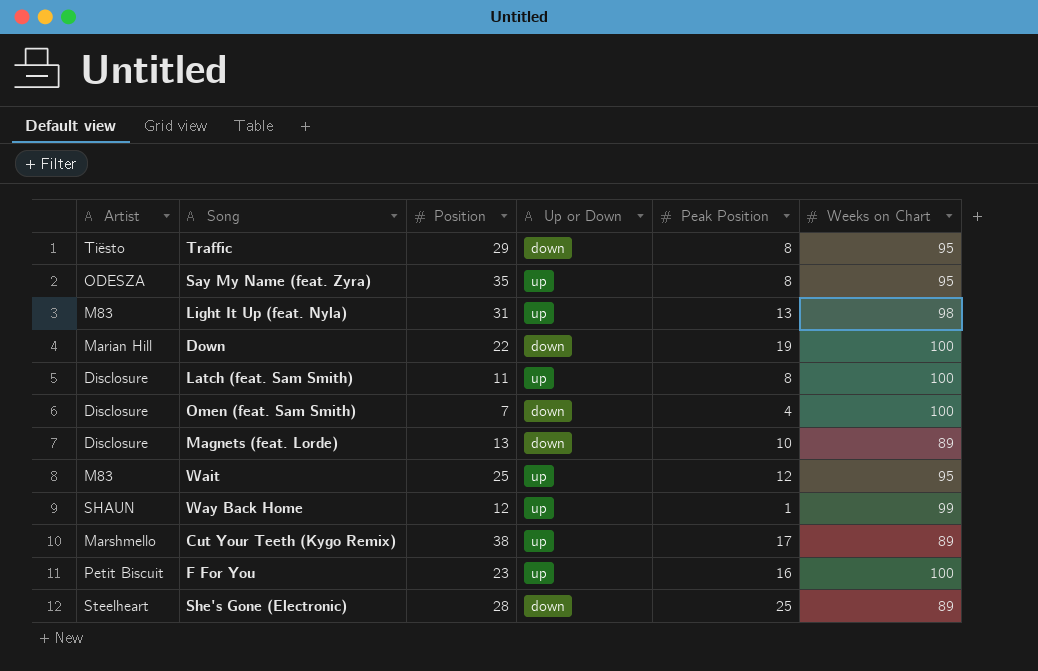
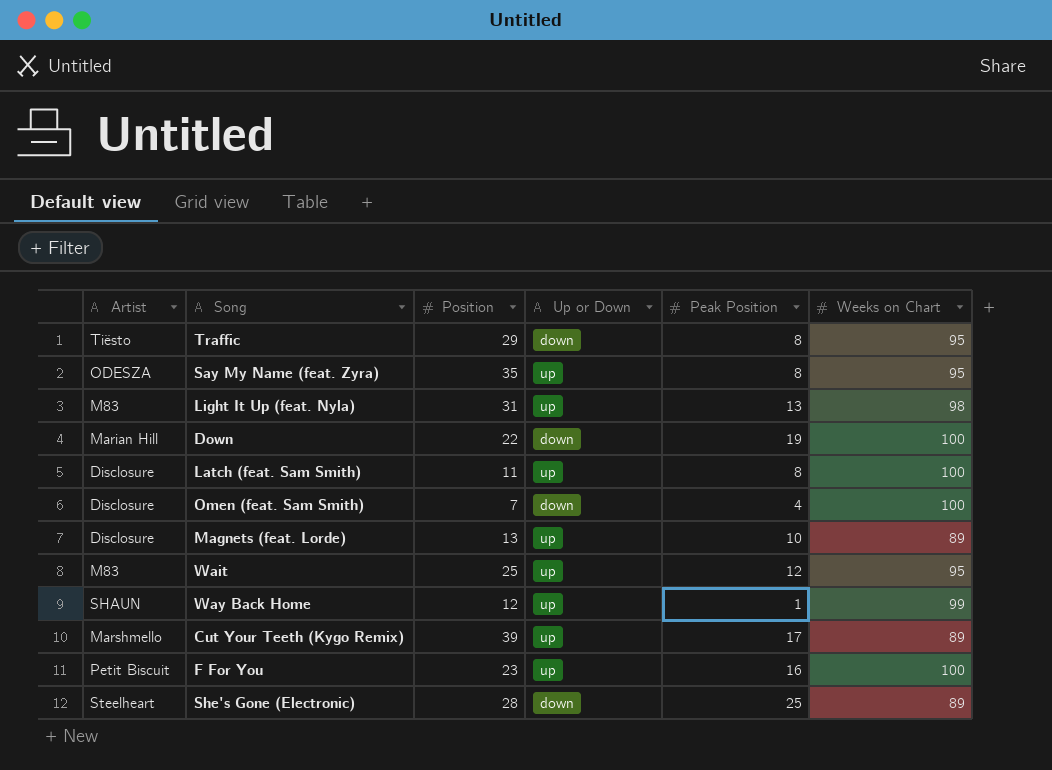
Magnets (feat. Lorde) | Up or Down: down -> up
Cut Your Teeth (Kygo Remix) | Position: 38 -> 39

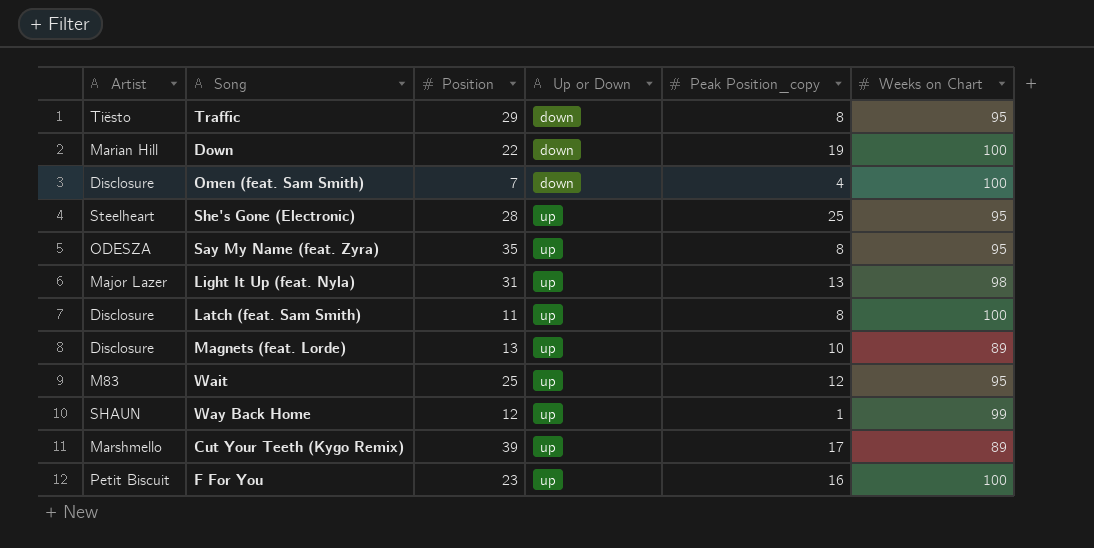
row order: none -> Up or Down ascending
column name: Peak Position -> Peak Position_copy
She's Gone (Electronic) | Up or Down: down -> up
She's Gone (Electronic) | Weeks on Chart: 89 -> 95
Light It Up (feat. Nyla) | Artist: M83 -> Major Lazer

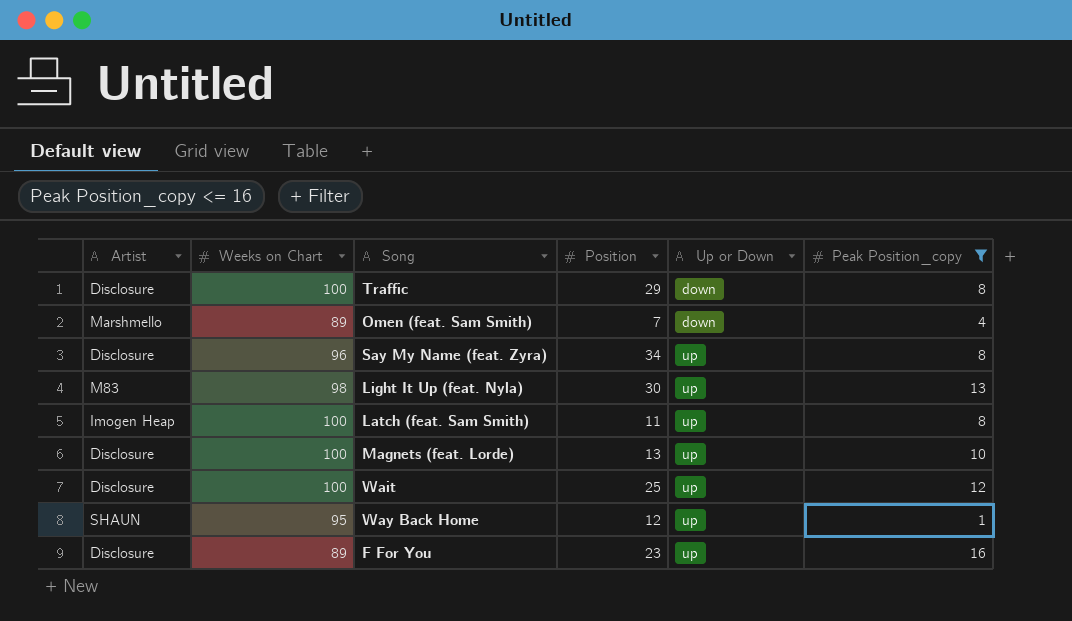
filter: none -> Peak Position_copy <= 16
column Weeks on Chart | position: 6 -> 2
Traffic | Artist: Tiësto -> Disclosure
Traffic | Weeks on Chart: 95 -> 100
Omen (feat. Sam Smith) | Artist: Disclosure -> Marshmello
Omen (feat. Sam Smith) | Weeks on Chart: 100 -> 89
Say My Name (feat. Zyra) | Artist: ODESZA -> Disclosure
Say My Name (feat. Zyra) | Weeks on Chart: 95 -> 96
Say My Name (feat. Zyra) | Position: 35 -> 34
Light It Up (feat. Nyla) | Artist: Major Lazer -> M83
Light It Up (feat. Nyla) | Position: 31 -> 30
Latch (feat. Sam Smith) | Artist: Disclosure -> Imogen Heap
Magnets (feat. Lorde) | Weeks on Chart: 89 -> 100
Wait | Artist: M83 -> Disclosure
Wait | Weeks on Chart: 95 -> 100
Way Back Home | Weeks on Chart: 99 -> 95
F For You | Artist: Petit Biscuit -> Disclosure
F For You | Weeks on Chart: 100 -> 89

